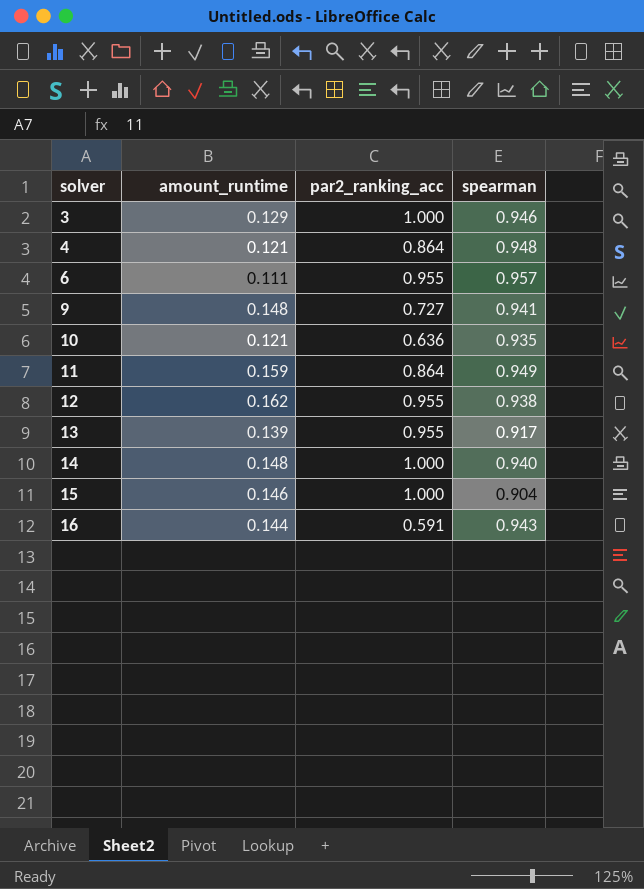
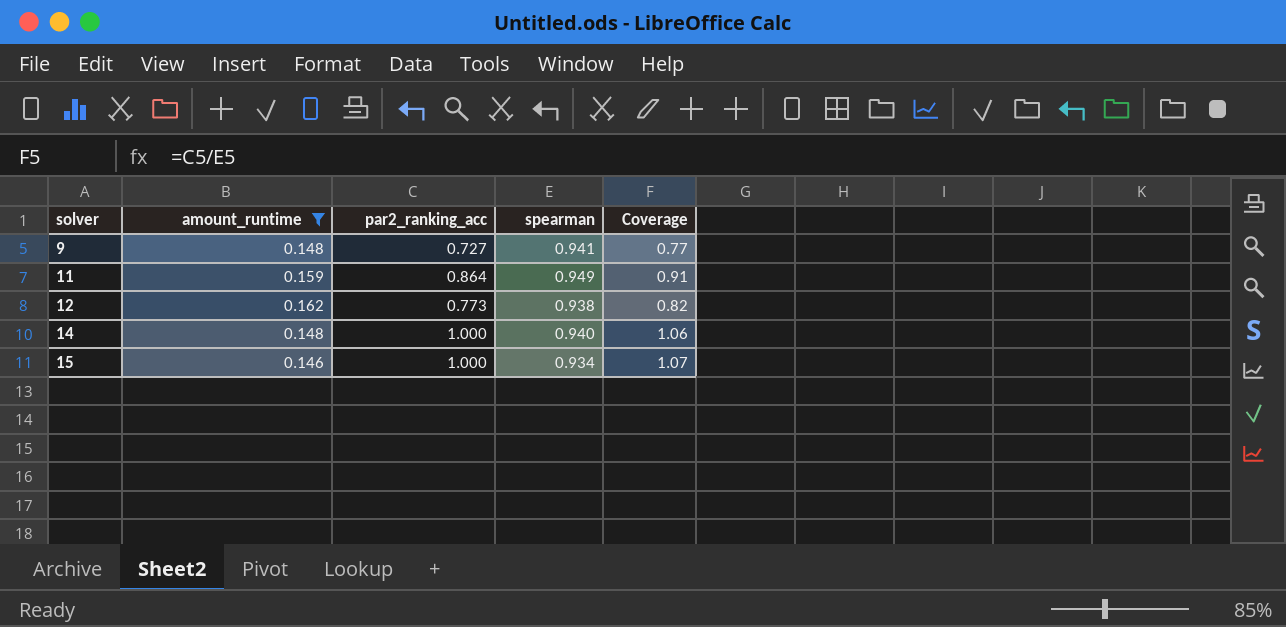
filter: none -> amount_runtime >= 0.146
column Coverage | formula: none -> [par2_ranking_acc] / [spearman]
12 | par2_ranking_acc: 0.955 -> 0.773
15 | spearman: 0.904 -> 0.934

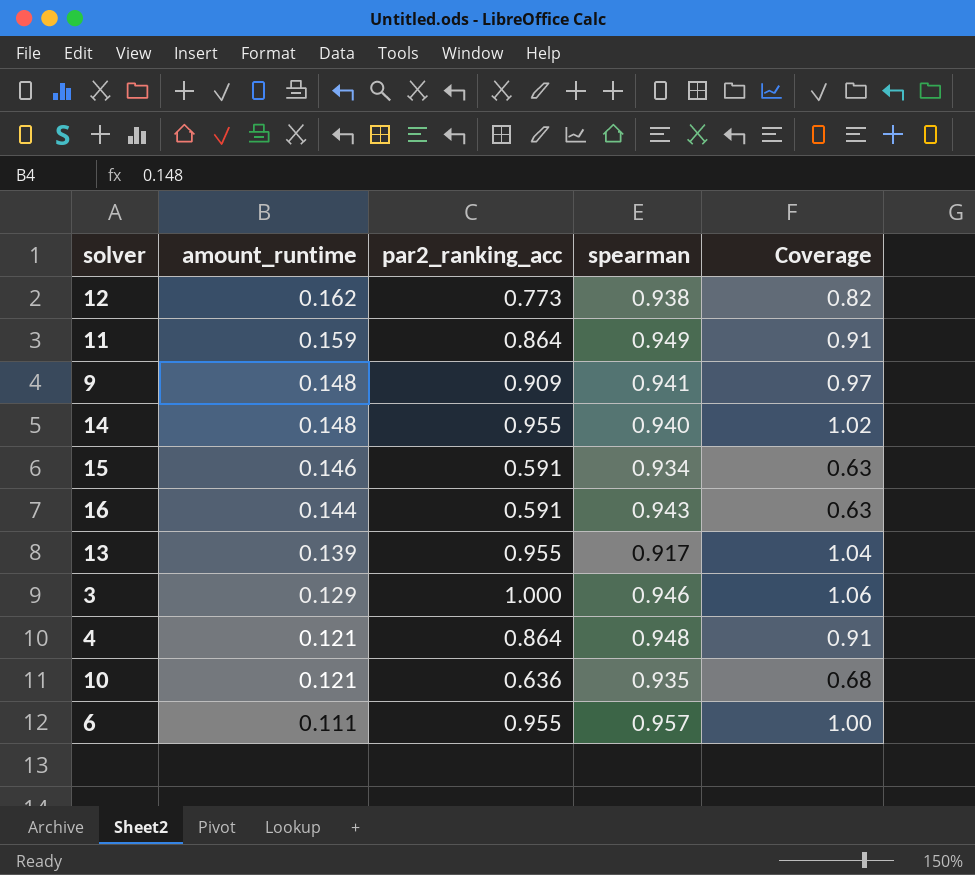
filter: amount_runtime >= 0.146 -> none
row order: solver ascending -> amount_runtime descending
9 | par2_ranking_acc: 0.727 -> 0.909
9 | Coverage: 0.77 -> 0.97
14 | par2_ranking_acc: 1.000 -> 0.955
14 | Coverage: 1.06 -> 1.02
15 | par2_ranking_acc: 1.000 -> 0.591
15 | Coverage: 1.07 -> 0.63

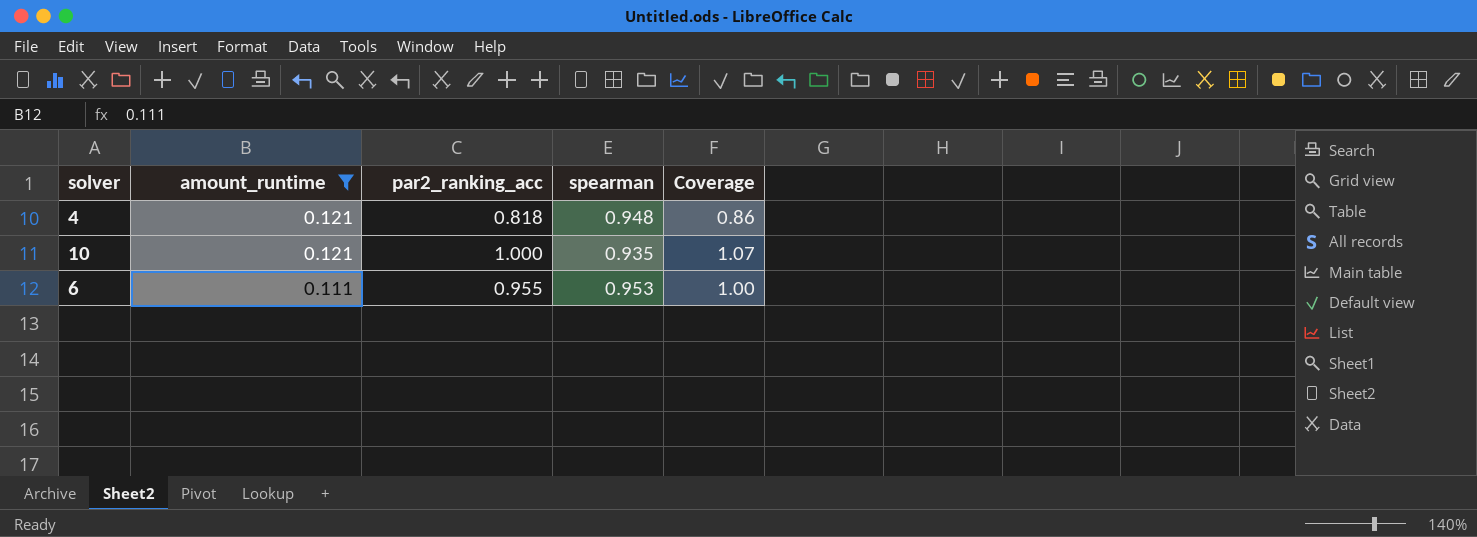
filter: none -> amount_runtime <= 0.121
4 | par2_ranking_acc: 0.864 -> 0.818
4 | Coverage: 0.91 -> 0.86
10 | par2_ranking_acc: 0.636 -> 1.000
10 | Coverage: 0.68 -> 1.07
6 | spearman: 0.957 -> 0.953

